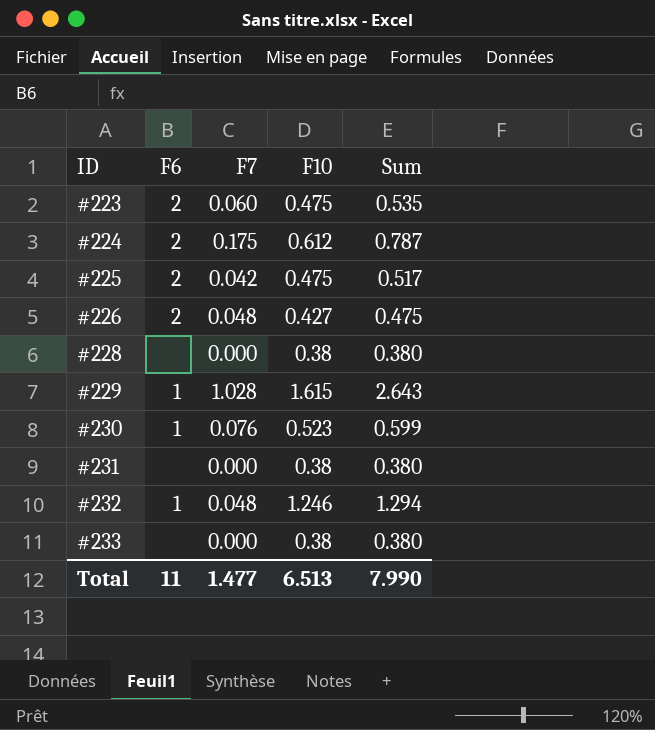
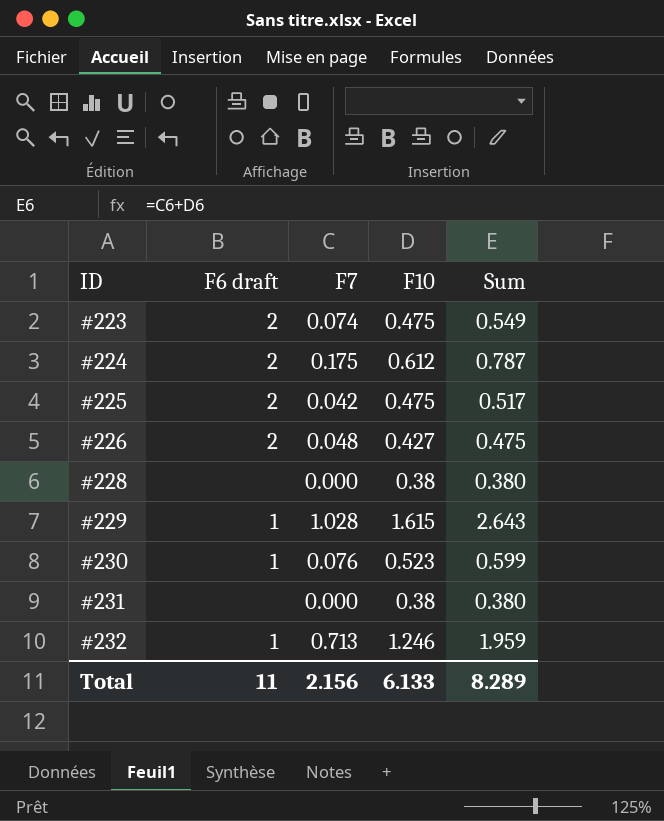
column name: F6 -> F6 draft
row #233: none | 0.000 | 0.38 | 0.380 -> none
#223 | F7: 0.060 -> 0.074
#223 | Sum: 0.535 -> 0.549
#232 | F7: 0.048 -> 0.713
#232 | Sum: 1.294 -> 1.959
Total | F7: 1.477 -> 2.156
Total | F10: 6.513 -> 6.133
Total | Sum: 7.990 -> 8.289

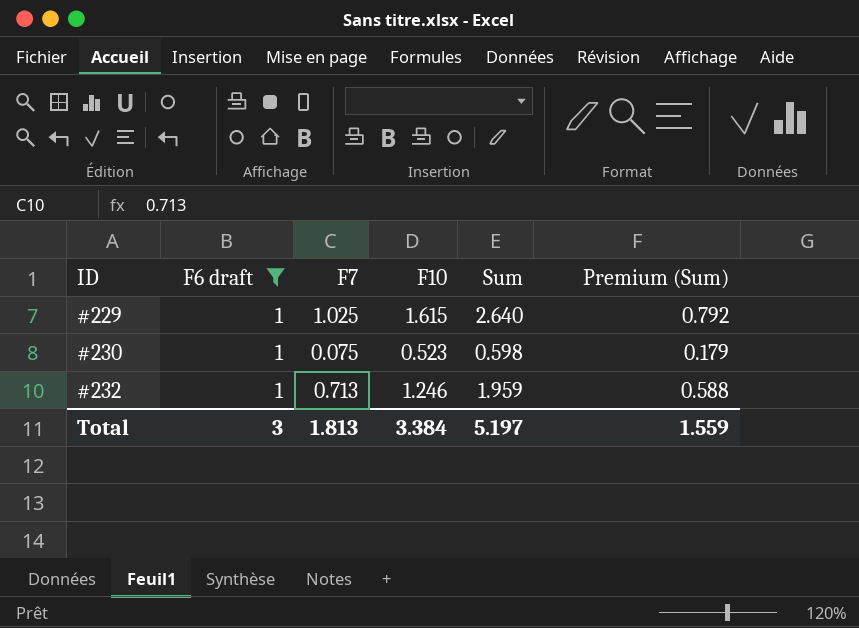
filter: none -> F6 draft = 1
column Premium (Sum) | formula: none -> [Sum] * 0.3
#229 | F7: 1.028 -> 1.025
#229 | Sum: 2.643 -> 2.640
#230 | F7: 0.076 -> 0.075
#230 | Sum: 0.599 -> 0.598
Total | F6 draft: 11 -> 3
Total | F7: 2.156 -> 1.813
Total | F10: 6.133 -> 3.384
Total | Sum: 8.289 -> 5.197

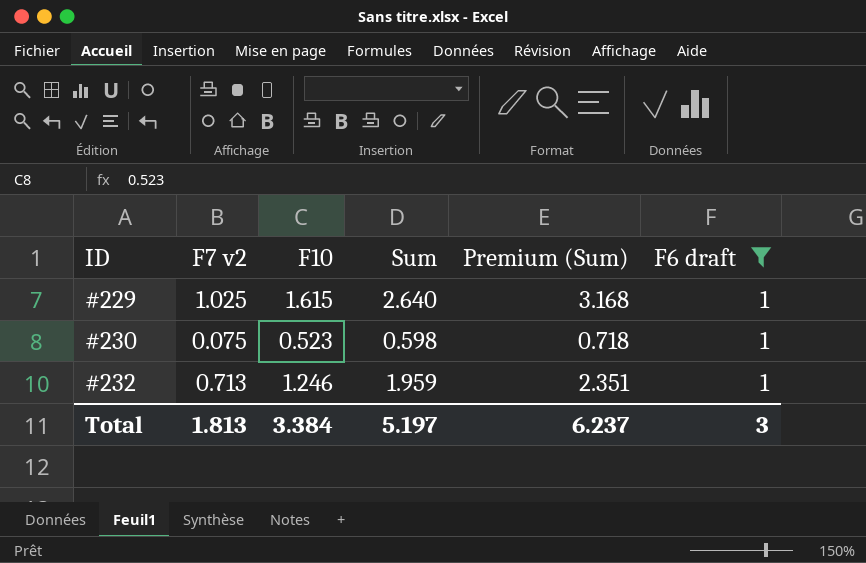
column name: F7 -> F7 v2
column Premium (Sum) | formula: [Sum] * 0.3 -> [Sum] * 1.2
column F6 draft | position: 2 -> 6
Total | Premium (Sum): 1.559 -> 6.237

